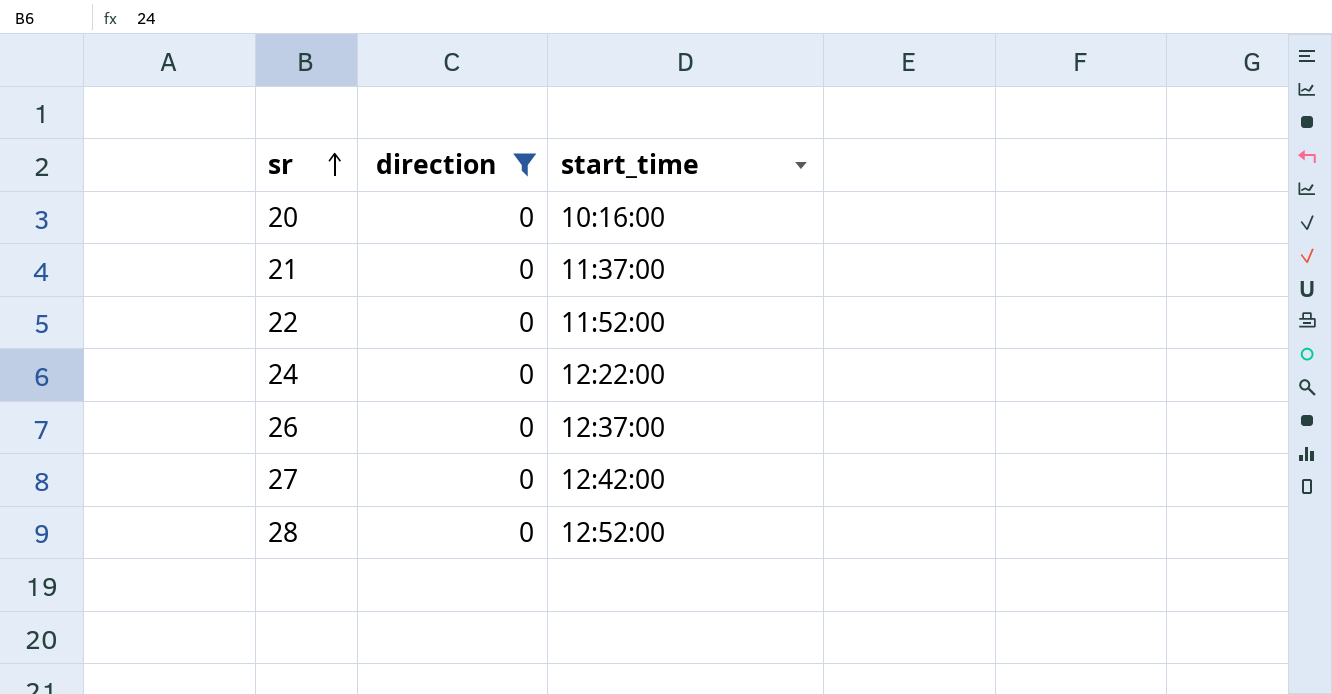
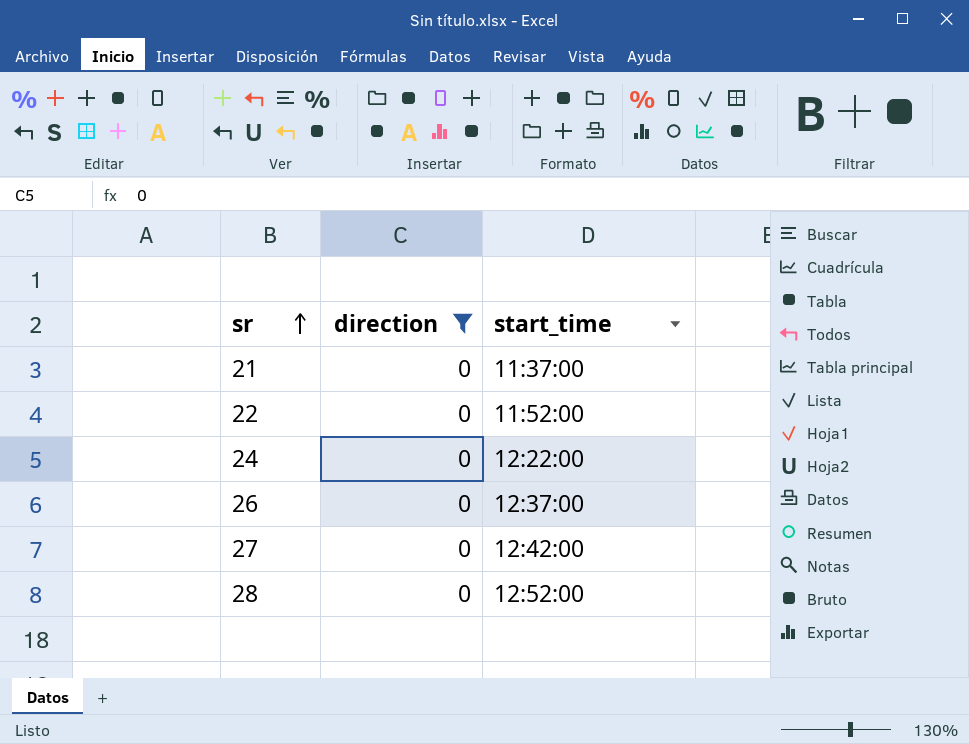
row 20: 0 | 10:16:00 -> none

